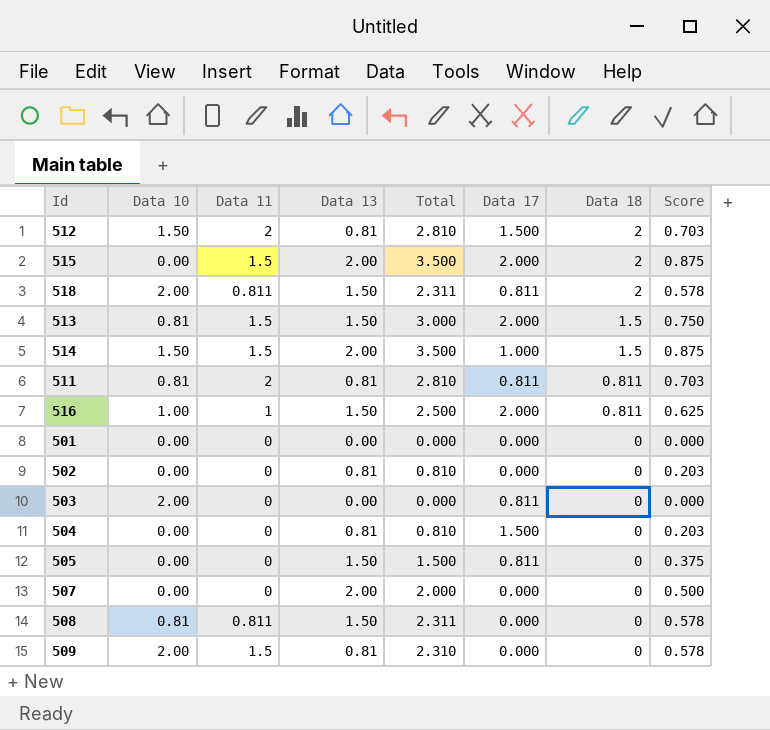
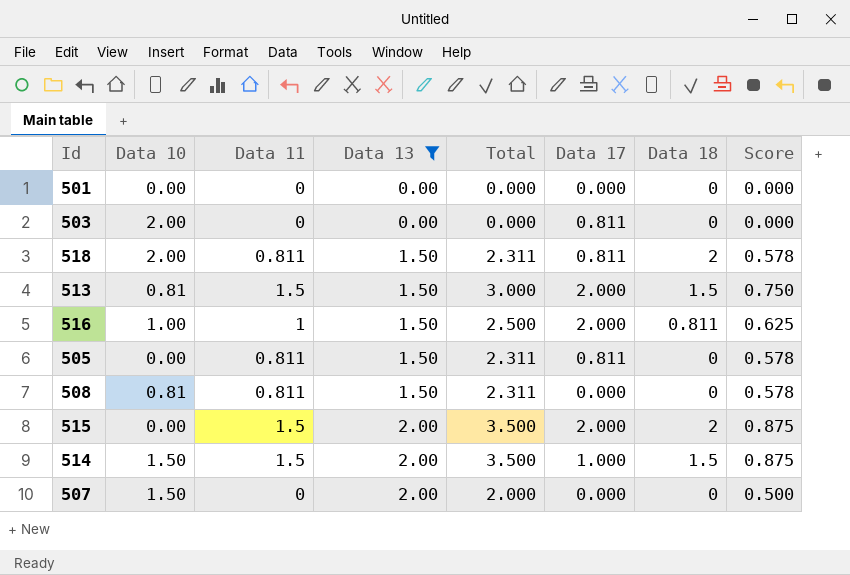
filter: none -> Data 13 != 0.81
row order: Data 18 descending -> Data 13 ascending
505 | Data 11: 0 -> 0.811
505 | Total: 1.500 -> 2.311
505 | Score: 0.375 -> 0.578
507 | Data 10: 0.00 -> 1.50

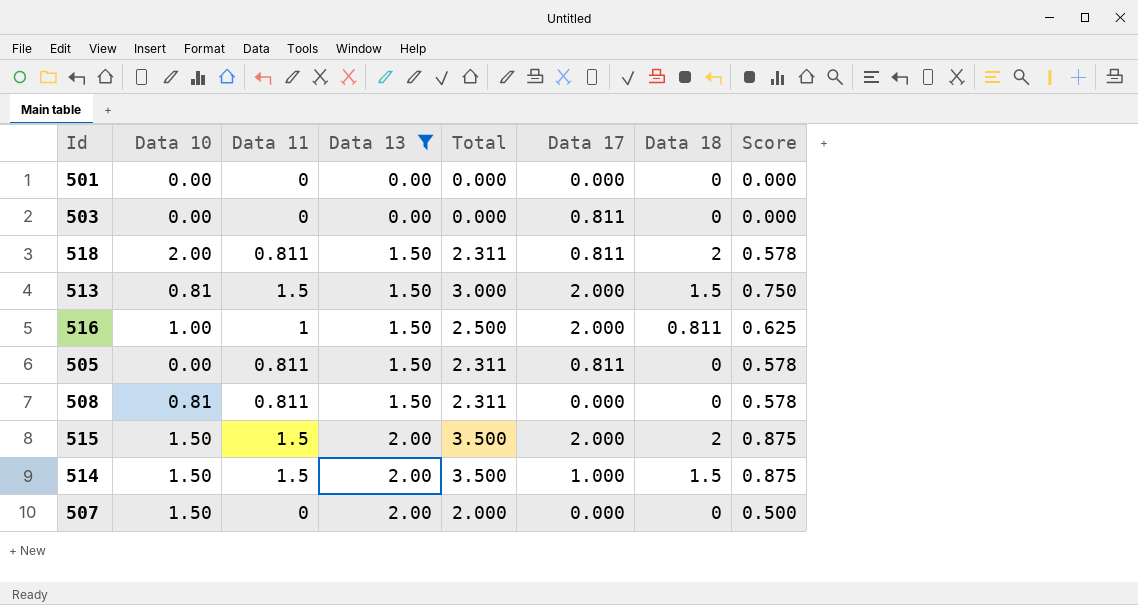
503 | Data 10: 2.00 -> 0.00
515 | Data 10: 0.00 -> 1.50

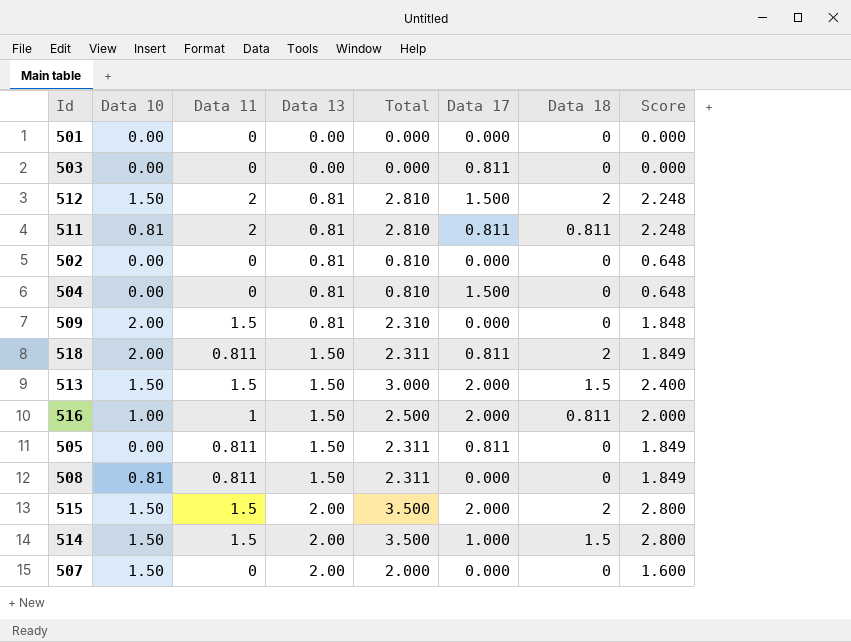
filter: Data 13 != 0.81 -> none
column Score | formula: [Total] * 0.25 -> [Total] * 0.8
513 | Data 10: 0.81 -> 1.50

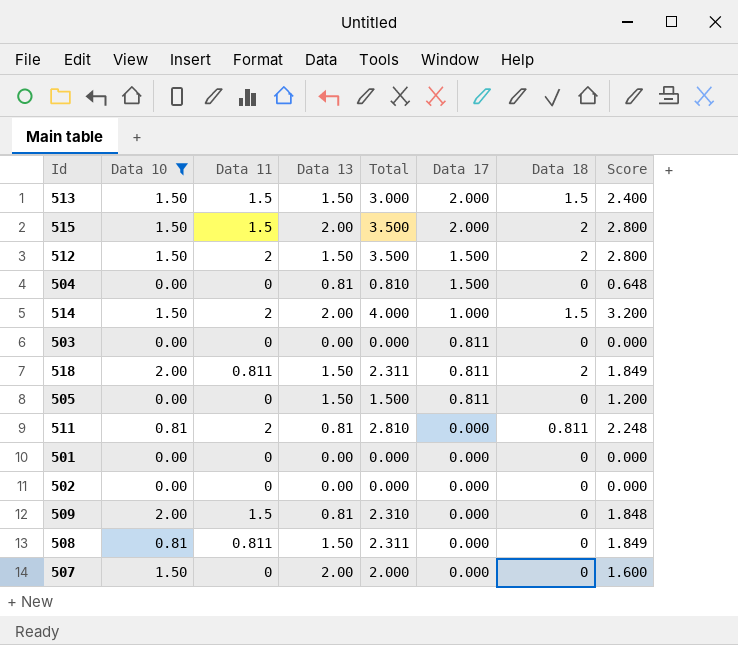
filter: none -> Data 10 != 1.00
row order: Data 13 ascending -> Data 17 descending
512 | Data 13: 0.81 -> 1.50
512 | Total: 2.810 -> 3.500
512 | Score: 2.248 -> 2.800
514 | Data 11: 1.5 -> 2
514 | Total: 3.500 -> 4.000
514 | Score: 2.800 -> 3.200
505 | Data 11: 0.811 -> 0
505 | Total: 2.311 -> 1.500
505 | Score: 1.849 -> 1.200
511 | Data 17: 0.811 -> 0.000
502 | Data 13: 0.81 -> 0.00
502 | Total: 0.810 -> 0.000
502 | Score: 0.648 -> 0.000

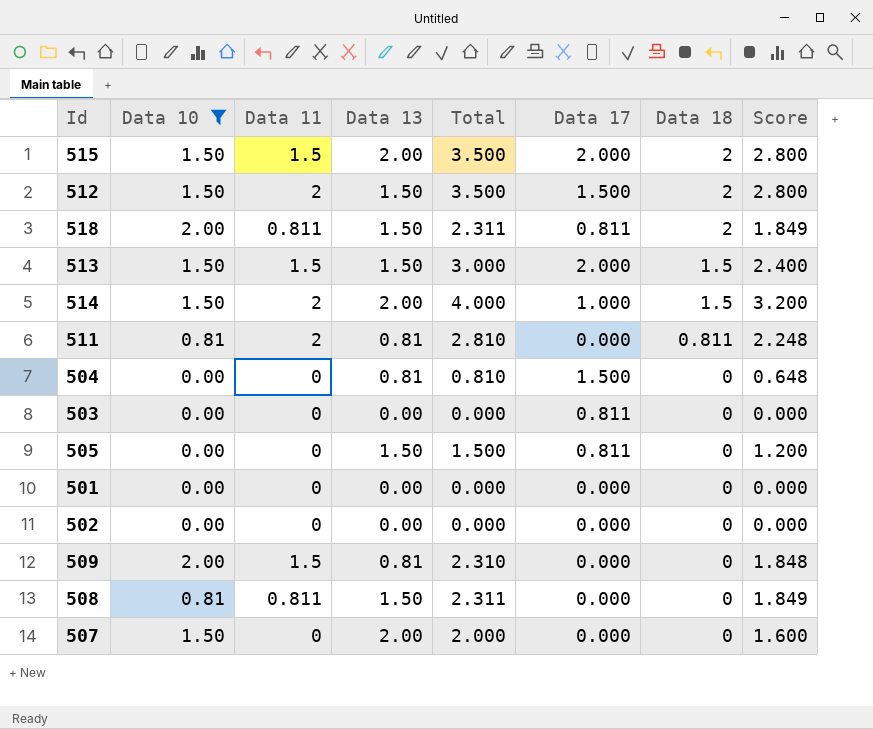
row order: Data 17 descending -> Data 18 descending

